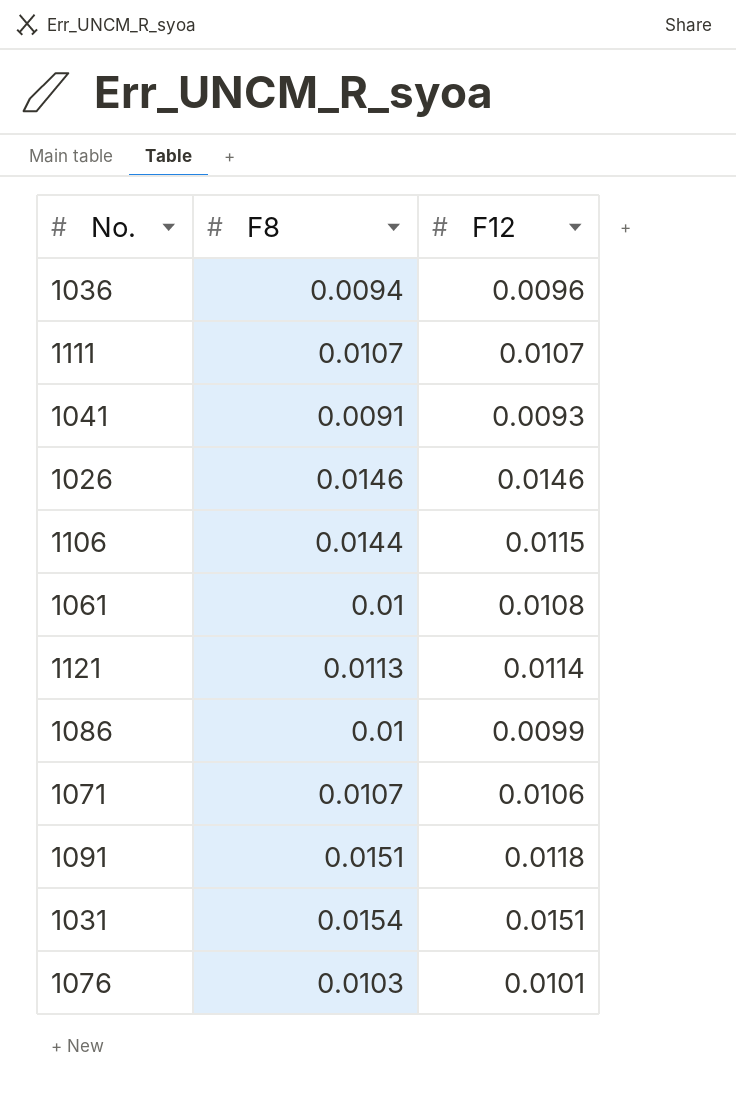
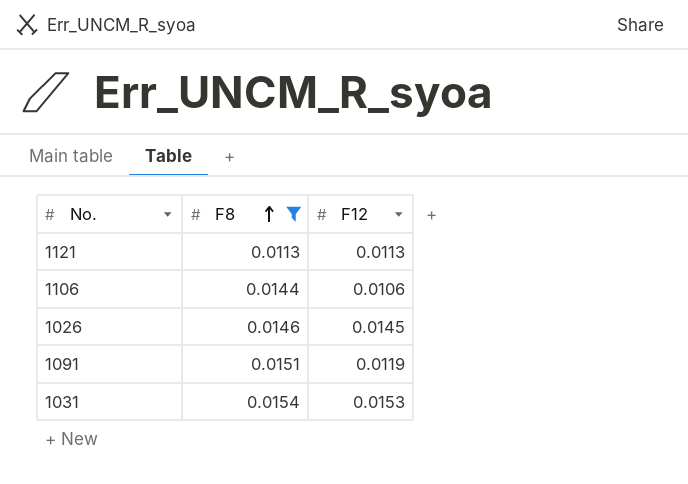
filter: none -> F8 >= 0.0113
row order: none -> F8 ascending
1121 | F12: 0.0114 -> 0.0113
1106 | F12: 0.0115 -> 0.0106
1026 | F12: 0.0146 -> 0.0145
1091 | F12: 0.0118 -> 0.0119
1031 | F12: 0.0151 -> 0.0153

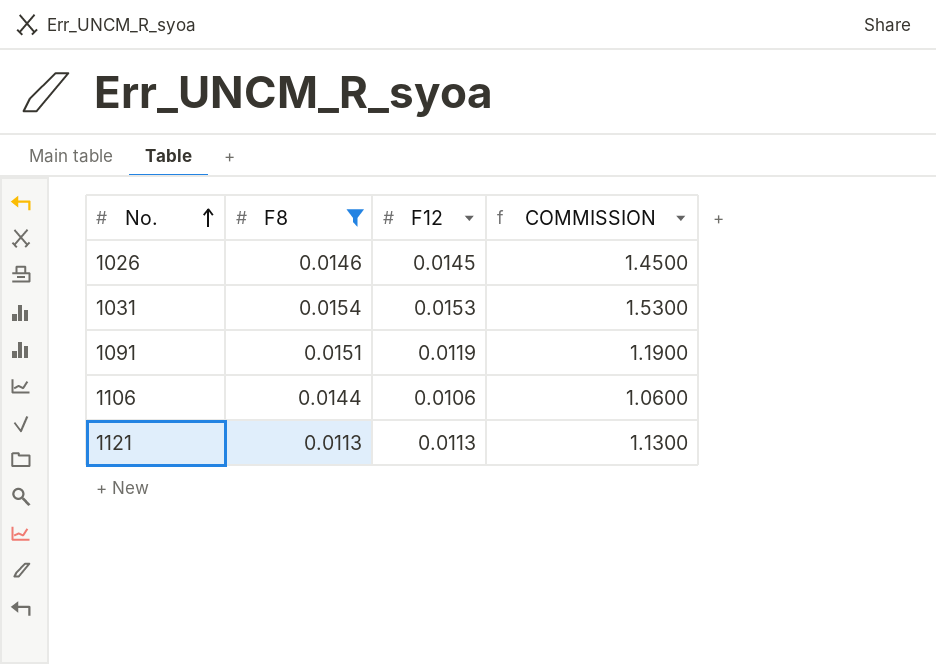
row order: F8 ascending -> No. ascending
column COMMISSION | formula: none -> [F12] * 100

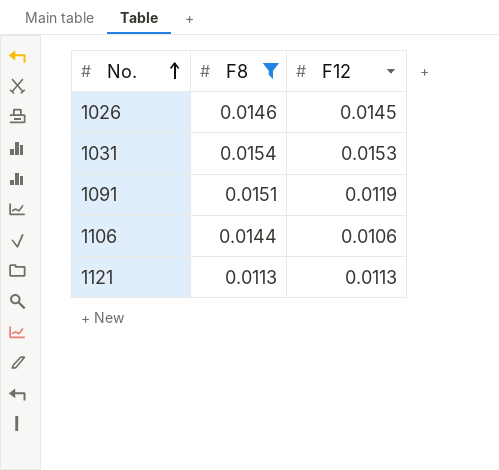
column COMMISSION | formula: [F12] * 100 -> none

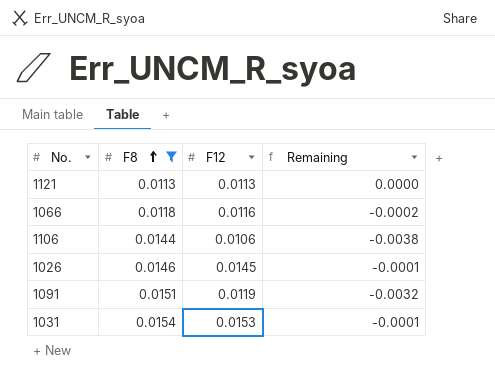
row order: No. ascending -> F8 ascending
column Remaining | formula: none -> [F12] - [F8]
row 1066: none -> 0.0118 | 0.0116 | -0.0002

